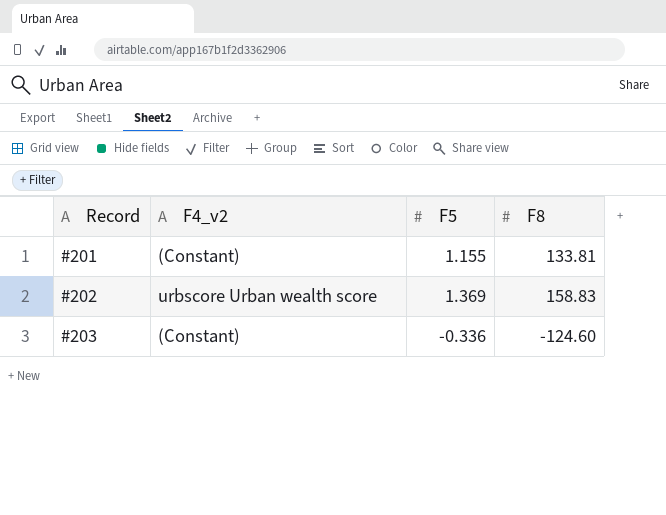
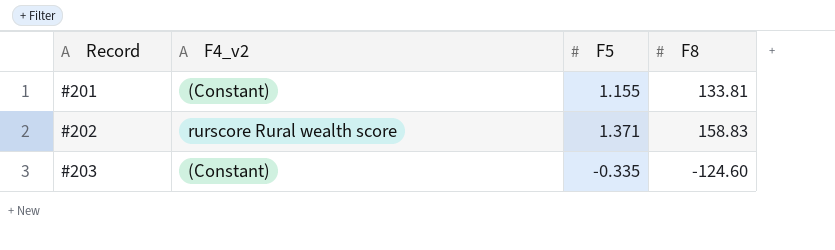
#202 | F4_v2: urbscore Urban wealth score -> rurscore Rural wealth score
#202 | F5: 1.369 -> 1.371
#203 | F5: -0.336 -> -0.335

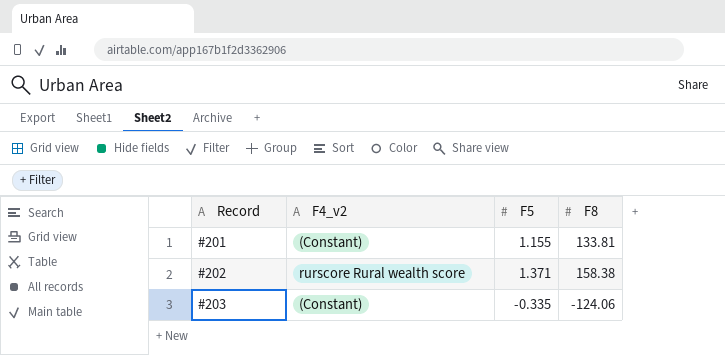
#202 | F8: 158.83 -> 158.38
#203 | F8: -124.60 -> -124.06

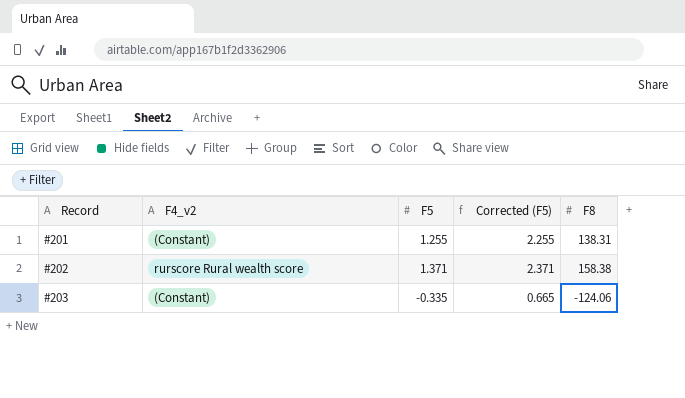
column Corrected (F5) | formula: none -> [F5] + 1
#201 | F5: 1.155 -> 1.255
#201 | F8: 133.81 -> 138.31

